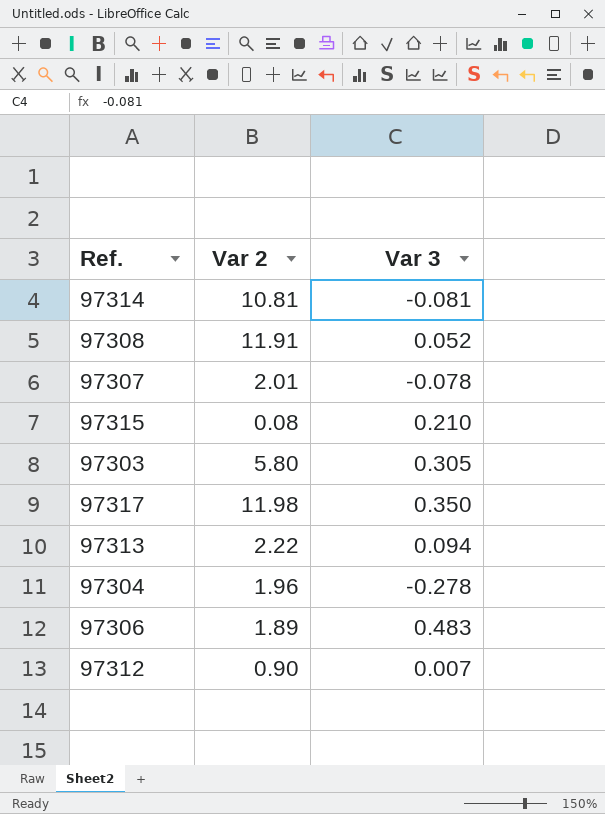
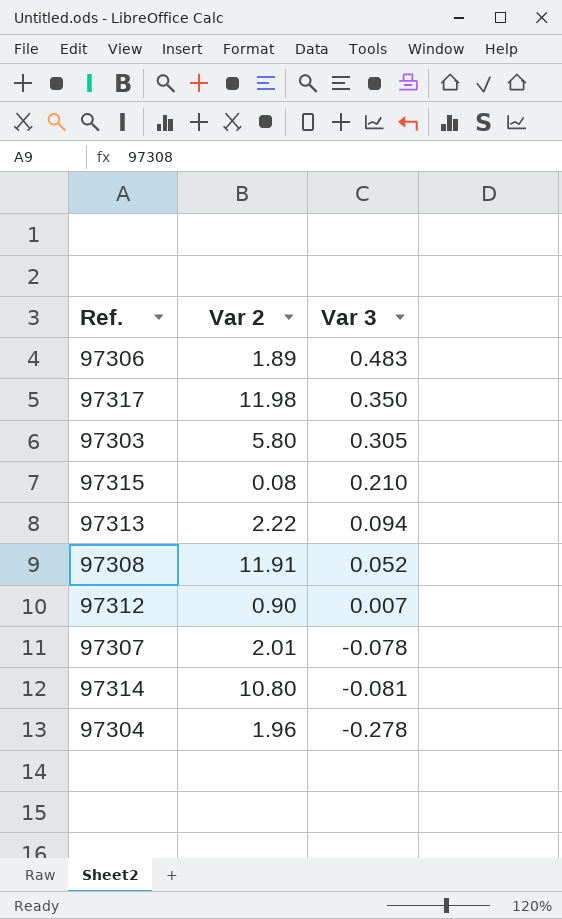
row order: none -> Var 3 descending
97314 | Var 2: 10.81 -> 10.80

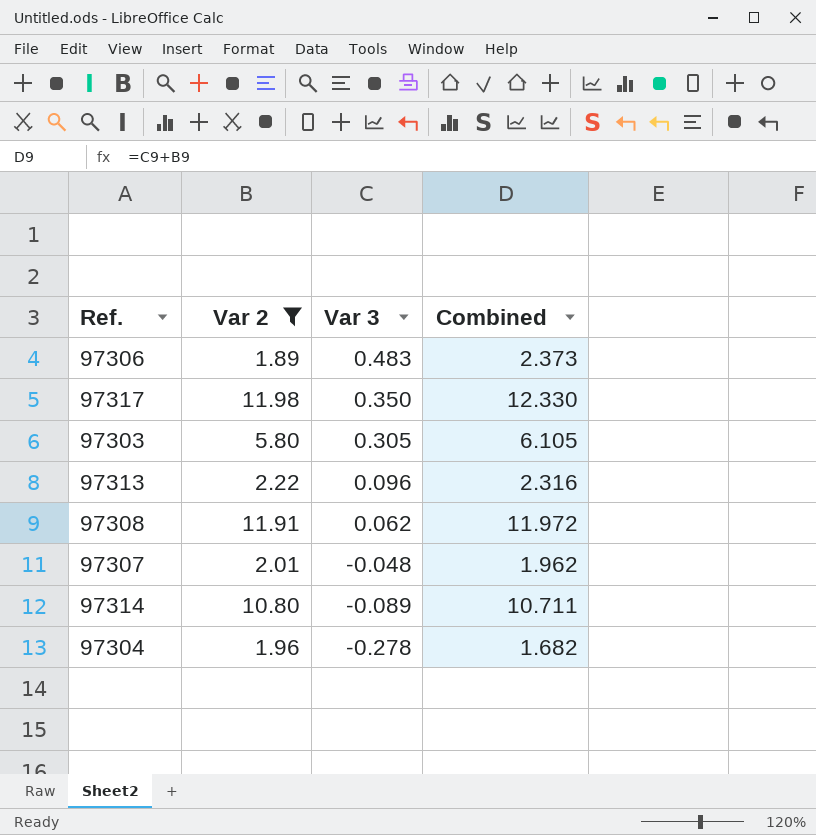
filter: none -> Var 2 >= 1.89
column Combined | formula: none -> [Var 2] + [Var 3]
97313 | Var 3: 0.094 -> 0.096
97308 | Var 3: 0.052 -> 0.062
97307 | Var 3: -0.078 -> -0.048
97314 | Var 3: -0.081 -> -0.089

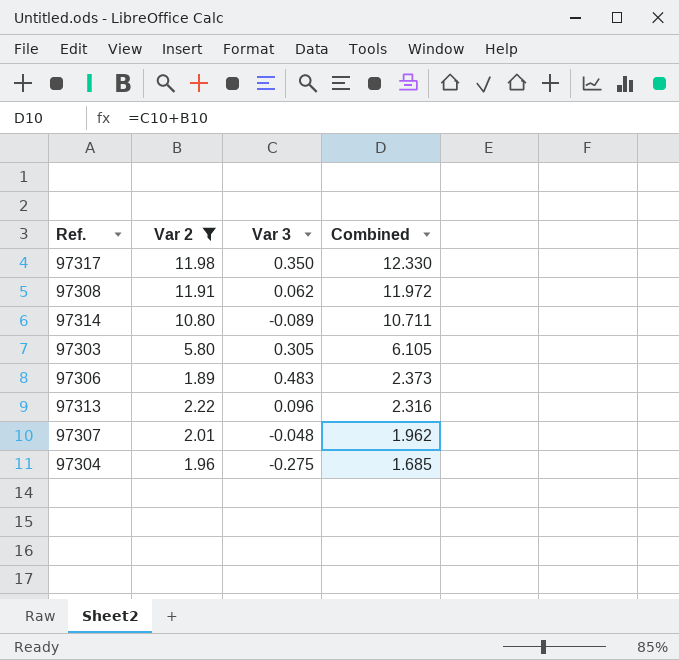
row order: Var 3 descending -> Combined descending
97304 | Var 3: -0.278 -> -0.275
97304 | Combined: 1.682 -> 1.685

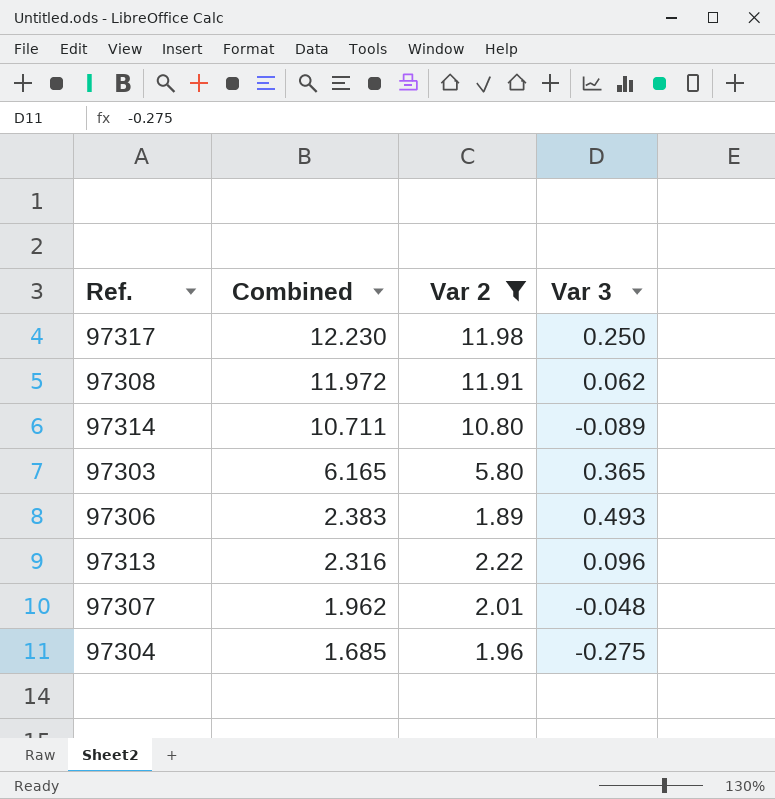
column Combined | position: 4 -> 2
97317 | Combined: 12.330 -> 12.230
97317 | Var 3: 0.350 -> 0.250
97303 | Combined: 6.105 -> 6.165
97303 | Var 3: 0.305 -> 0.365
97306 | Combined: 2.373 -> 2.383
97306 | Var 3: 0.483 -> 0.493

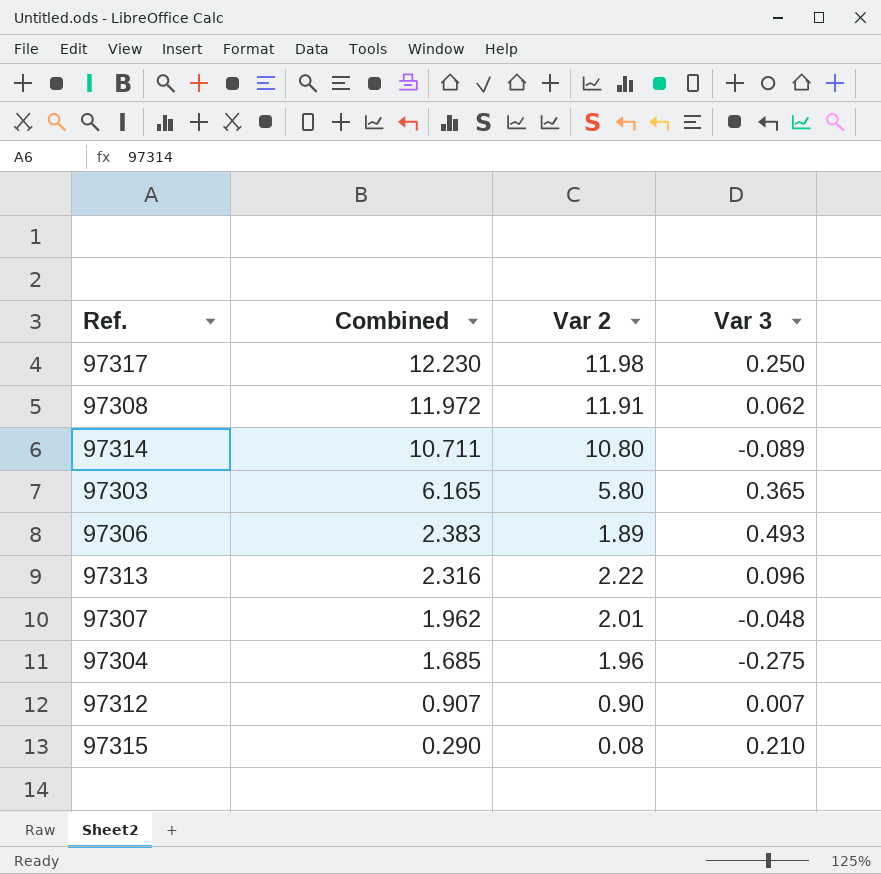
filter: Var 2 >= 1.89 -> none

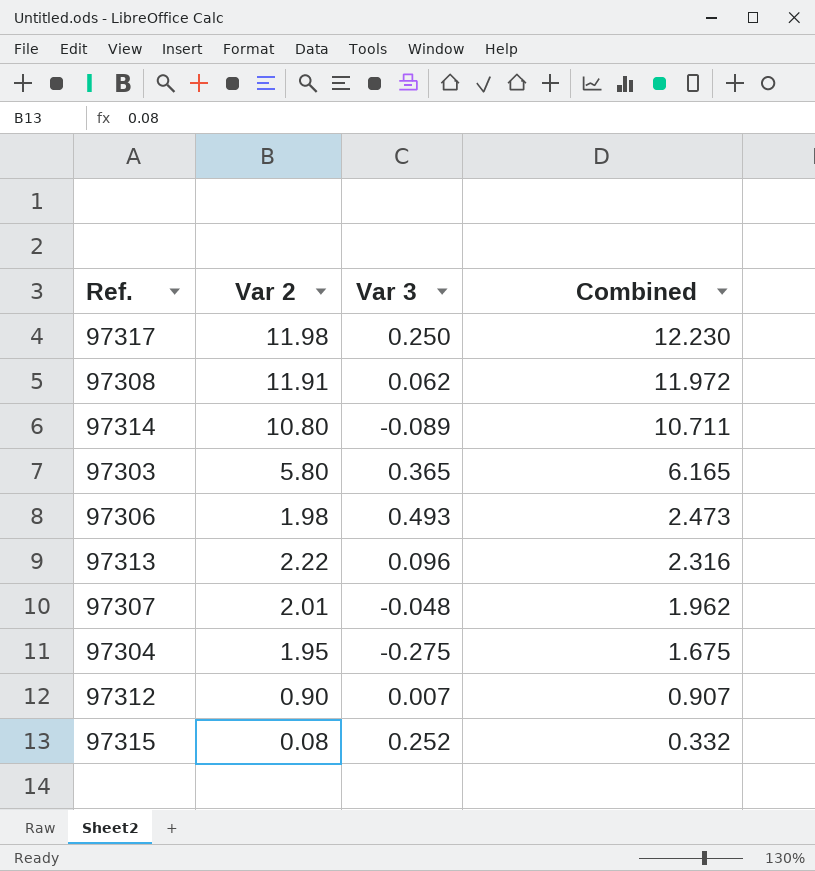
column Combined | position: 2 -> 4
97306 | Var 2: 1.89 -> 1.98
97306 | Combined: 2.383 -> 2.473
97304 | Var 2: 1.96 -> 1.95
97304 | Combined: 1.685 -> 1.675
97315 | Var 3: 0.210 -> 0.252
97315 | Combined: 0.290 -> 0.332

